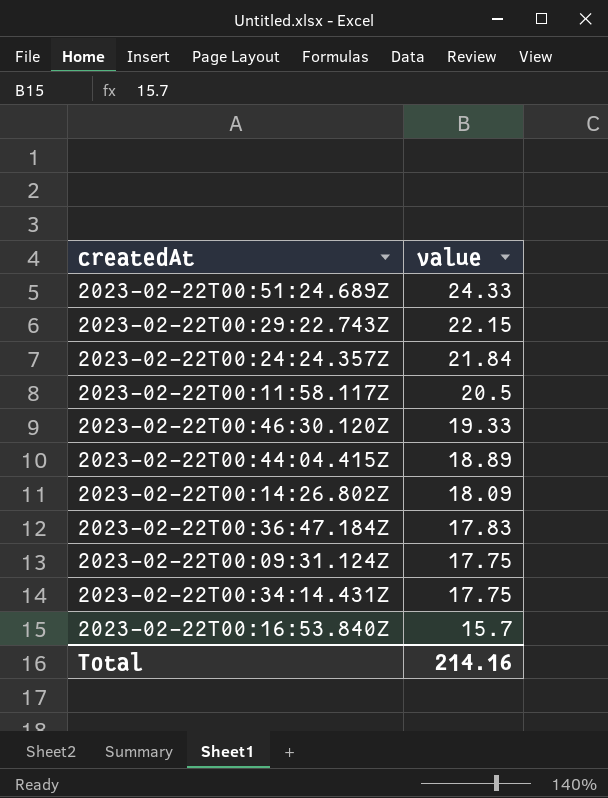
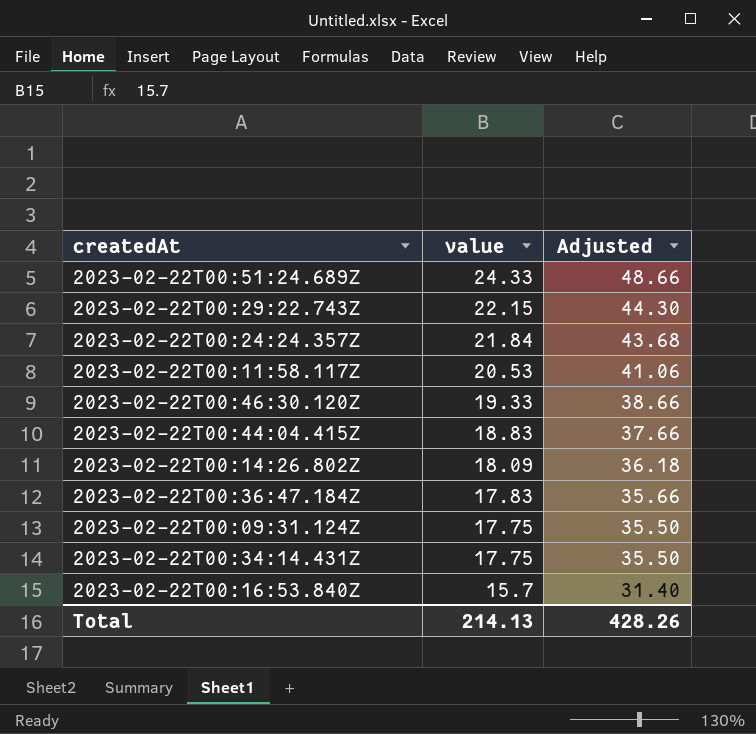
column Adjusted | formula: none -> [value] * 2
2023-02-22T00:11:58.117Z | value: 20.5 -> 20.53
2023-02-22T00:44:04.415Z | value: 18.89 -> 18.83
Total | value: 214.16 -> 214.13

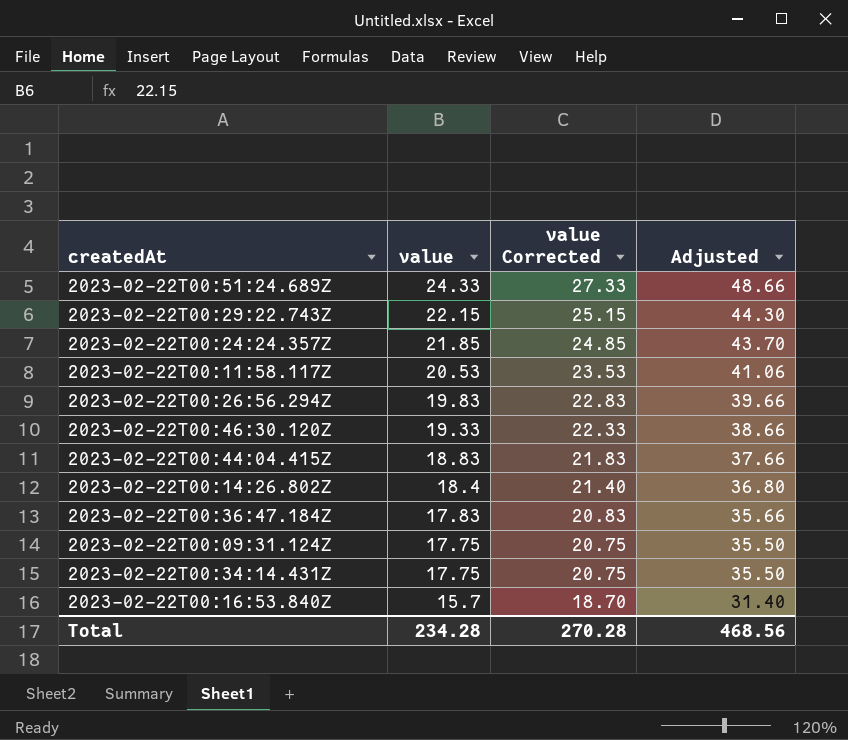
column value Corrected | formula: none -> [value] + 3
2023-02-22T00:24:24.357Z | value: 21.84 -> 21.85
2023-02-22T00:24:24.357Z | Adjusted: 43.68 -> 43.70
row 2023-02-22T00:26:56.294Z: none -> 19.83 | 22.83 | 39.66
2023-02-22T00:14:26.802Z | value: 18.09 -> 18.4
2023-02-22T00:14:26.802Z | Adjusted: 36.18 -> 36.80
Total | value: 214.13 -> 234.28
Total | Adjusted: 428.26 -> 468.56

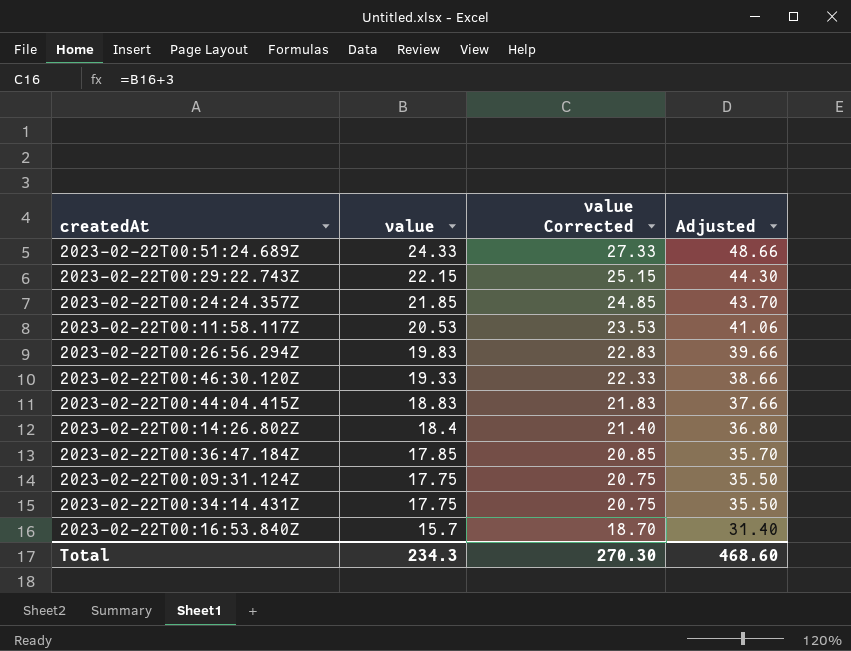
2023-02-22T00:36:47.184Z | value: 17.83 -> 17.85
2023-02-22T00:36:47.184Z | value Corrected: 20.83 -> 20.85
2023-02-22T00:36:47.184Z | Adjusted: 35.66 -> 35.70
Total | value: 234.28 -> 234.3
Total | value Corrected: 270.28 -> 270.30
Total | Adjusted: 468.56 -> 468.60

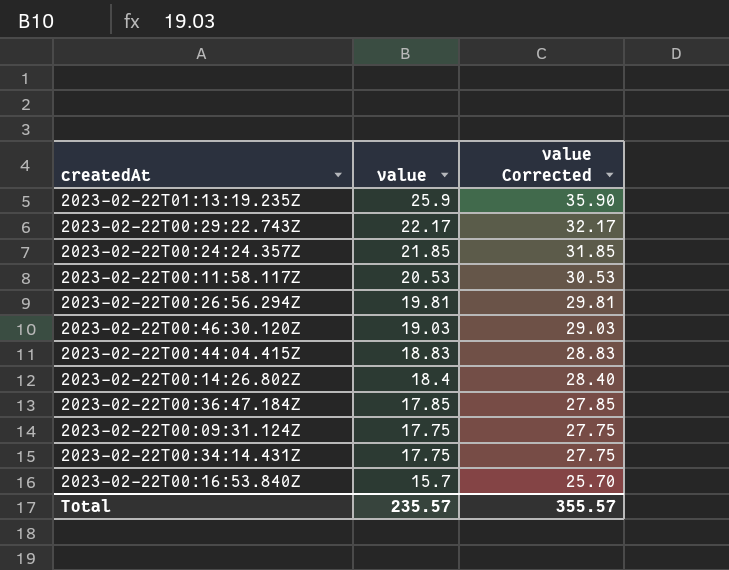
column Adjusted | formula: [value] * 2 -> none
column value Corrected | formula: [value] + 3 -> [value] + 10
row 2023-02-22T00:51:24.689Z: 24.33 | 27.33 | 48.66 -> none
row 2023-02-22T01:13:19.235Z: none -> 25.9 | 35.90
2023-02-22T00:29:22.743Z | value: 22.15 -> 22.17
2023-02-22T00:26:56.294Z | value: 19.83 -> 19.81
2023-02-22T00:46:30.120Z | value: 19.33 -> 19.03
Total | value: 234.3 -> 235.57
Total | value Corrected: 270.30 -> 355.57

